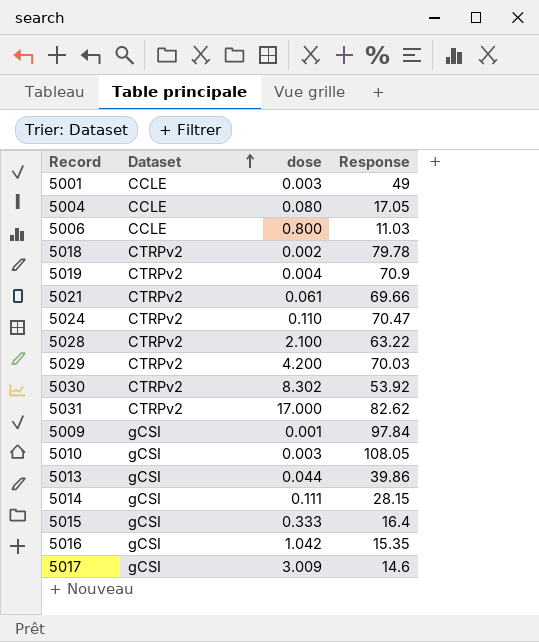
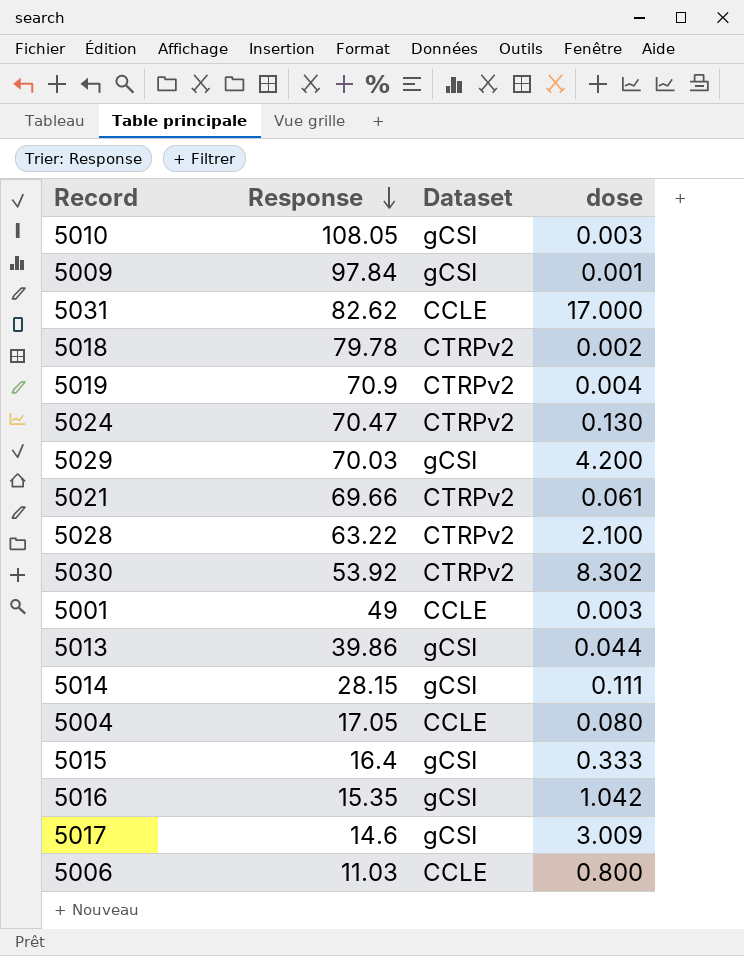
row order: Dataset ascending -> Response descending
column Response | position: 4 -> 2
5031 | Dataset: CTRPv2 -> CCLE
5024 | dose: 0.110 -> 0.130
5029 | Dataset: CTRPv2 -> gCSI

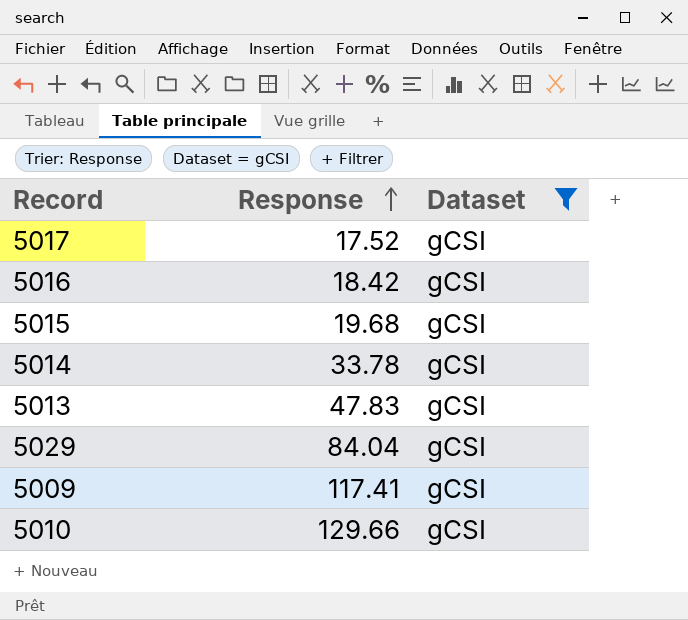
filter: none -> Dataset = gCSI
row order: Response descending -> Response ascending
column dose | position: 4 -> none
5017 | Response: 14.6 -> 17.52
5016 | Response: 15.35 -> 18.42
5015 | Response: 16.4 -> 19.68
5014 | Response: 28.15 -> 33.78
5013 | Response: 39.86 -> 47.83
5029 | Response: 70.03 -> 84.04
5009 | Response: 97.84 -> 117.41
5010 | Response: 108.05 -> 129.66

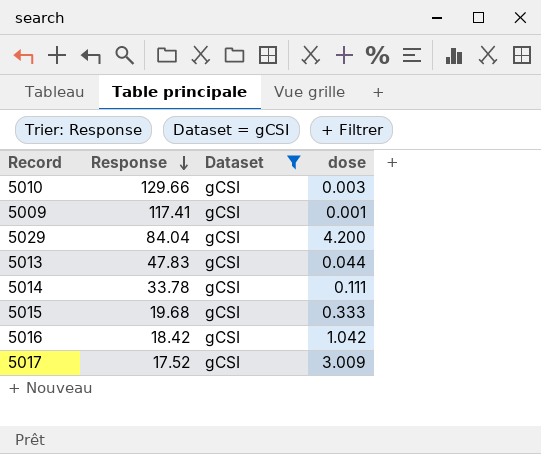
row order: Response ascending -> Response descending
column dose | position: none -> 4

